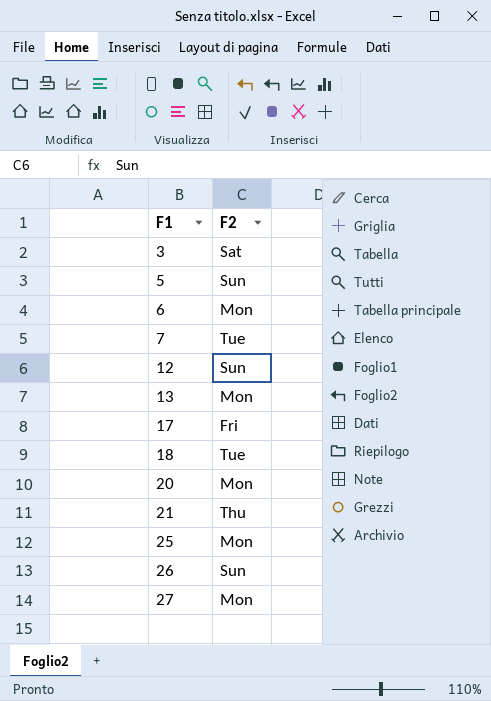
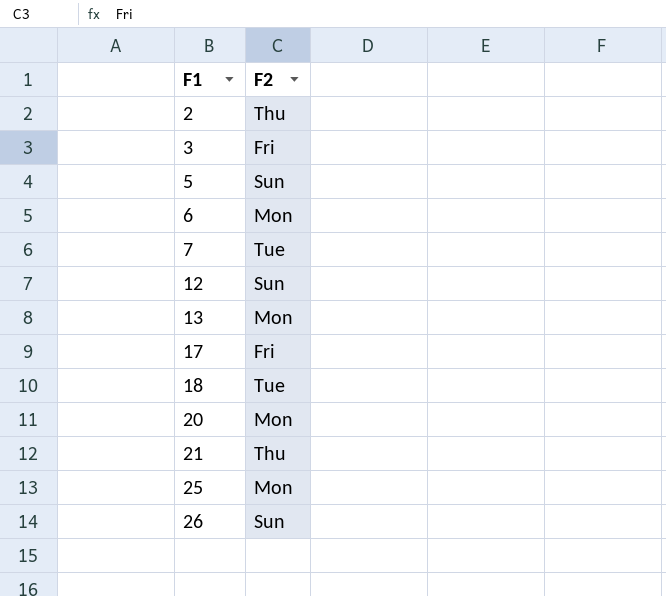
row 27: Mon -> none
row 2: none -> Thu
3 | F2: Sat -> Fri

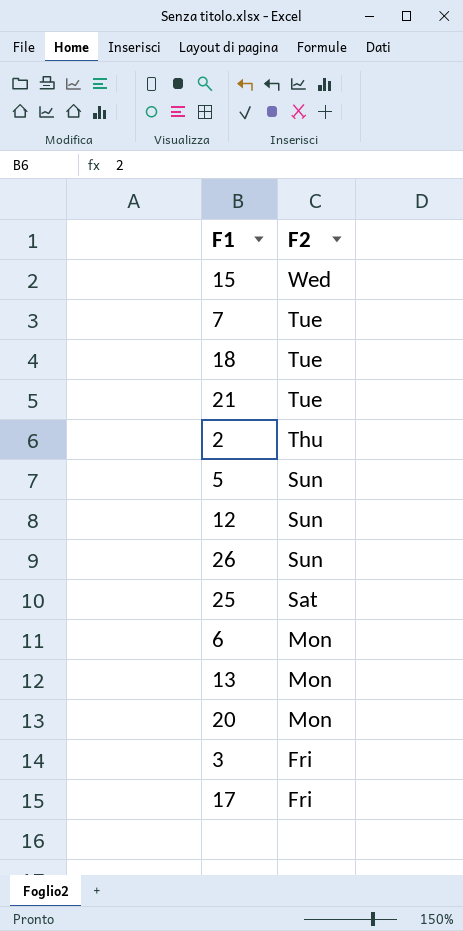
row order: F1 ascending -> F2 descending
row 15: none -> Wed
21 | F2: Thu -> Tue
25 | F2: Mon -> Sat

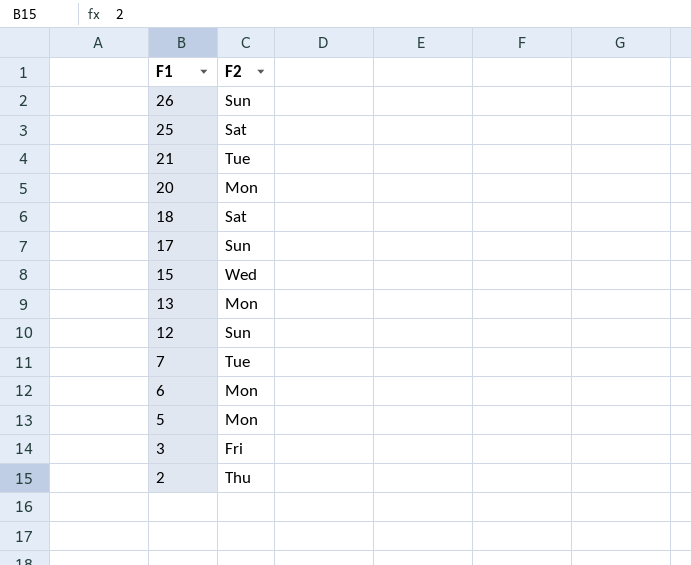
row order: F2 descending -> F1 descending
18 | F2: Tue -> Sat
17 | F2: Fri -> Sun
5 | F2: Sun -> Mon

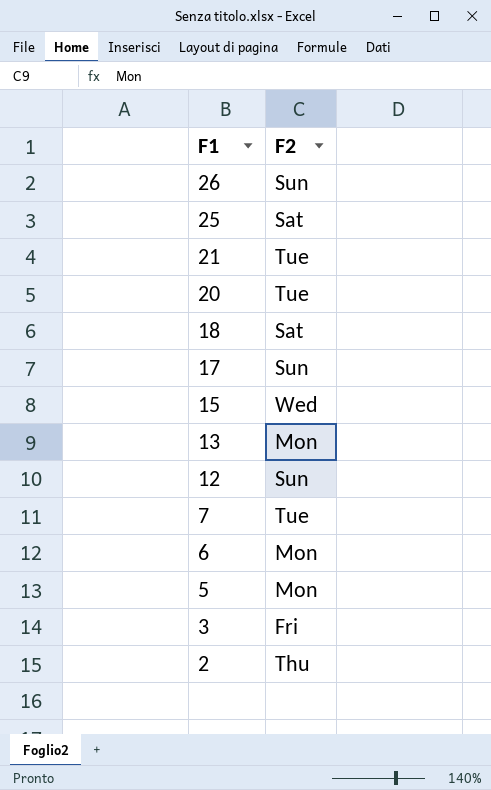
20 | F2: Mon -> Tue

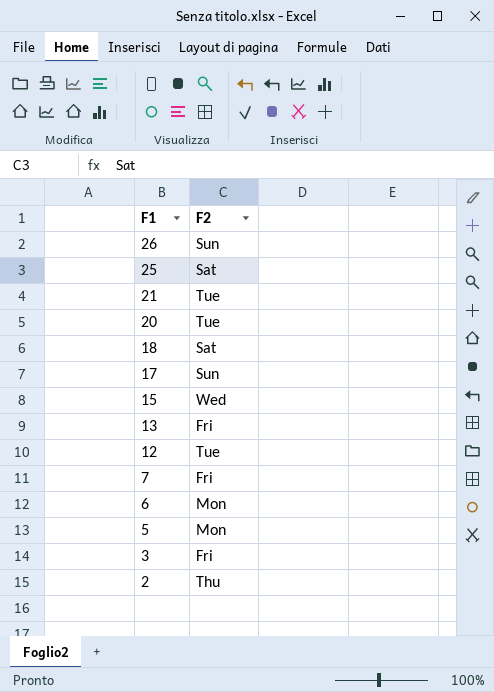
13 | F2: Mon -> Fri
12 | F2: Sun -> Tue
7 | F2: Tue -> Fri

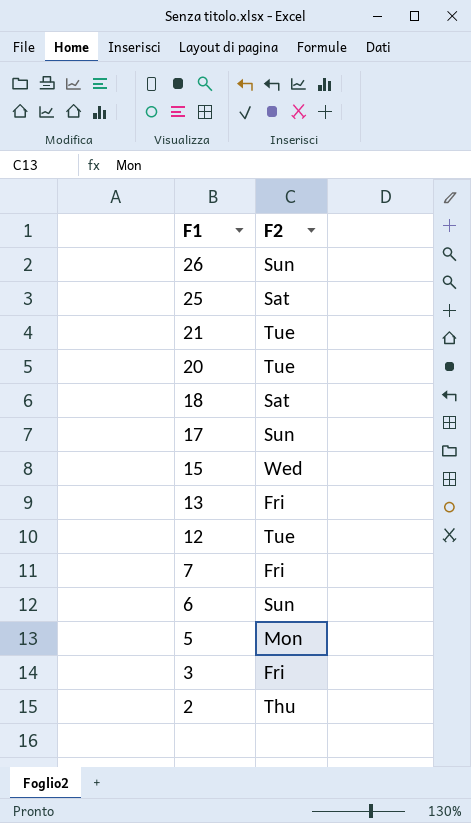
6 | F2: Mon -> Sun

